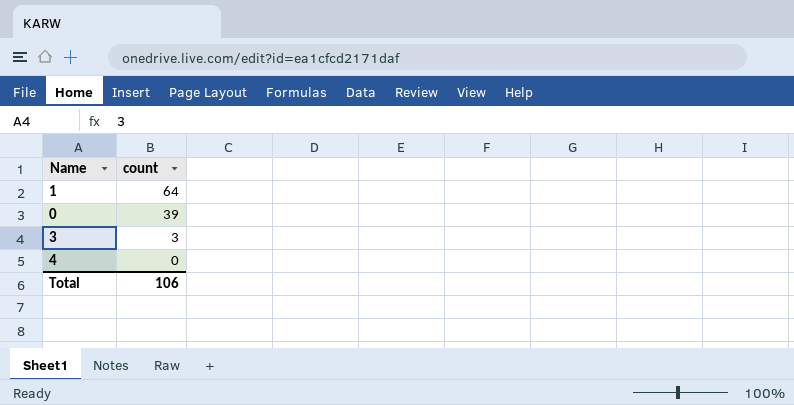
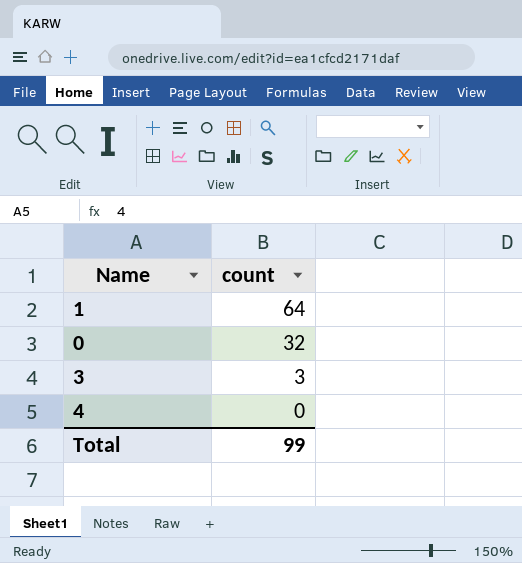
0 | count: 39 -> 32
Total | count: 106 -> 99

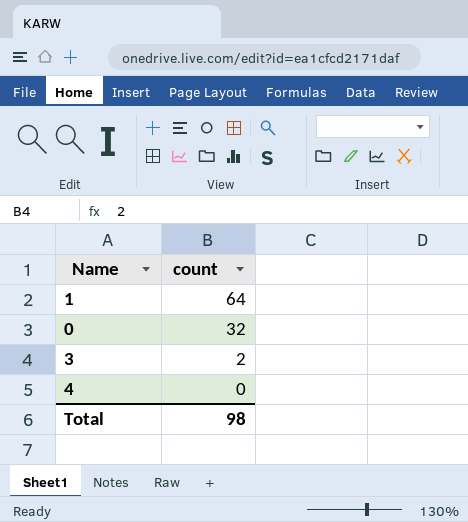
3 | count: 3 -> 2
Total | count: 99 -> 98

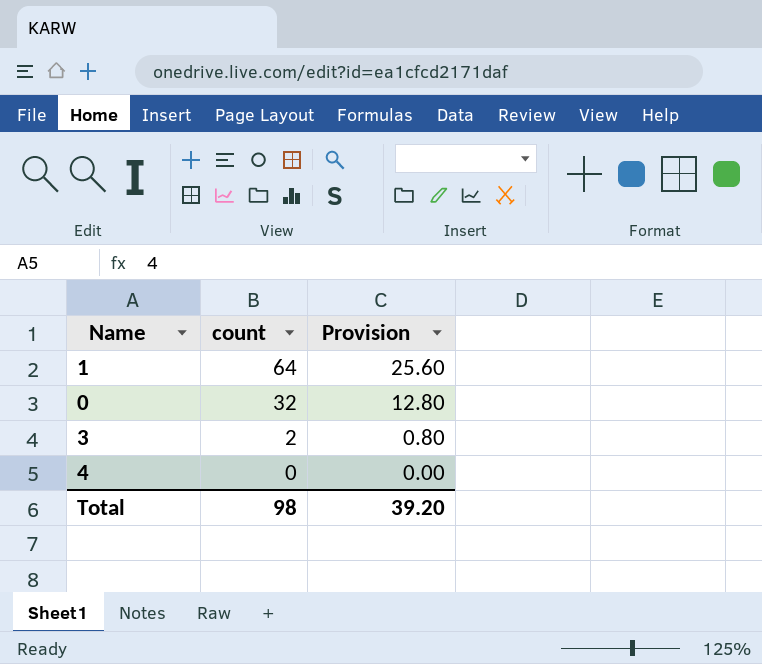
column Provision | formula: none -> [count] * 0.4

